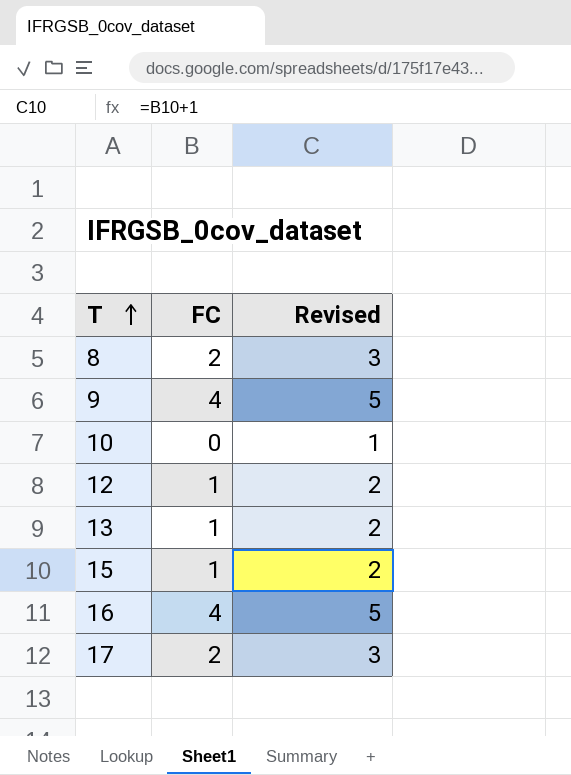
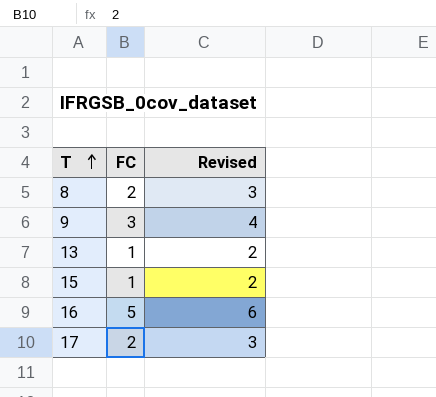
row 10: 0 | 1 -> none
row 12: 1 | 2 -> none
9 | FC: 4 -> 3
9 | Revised: 5 -> 4
16 | FC: 4 -> 5
16 | Revised: 5 -> 6

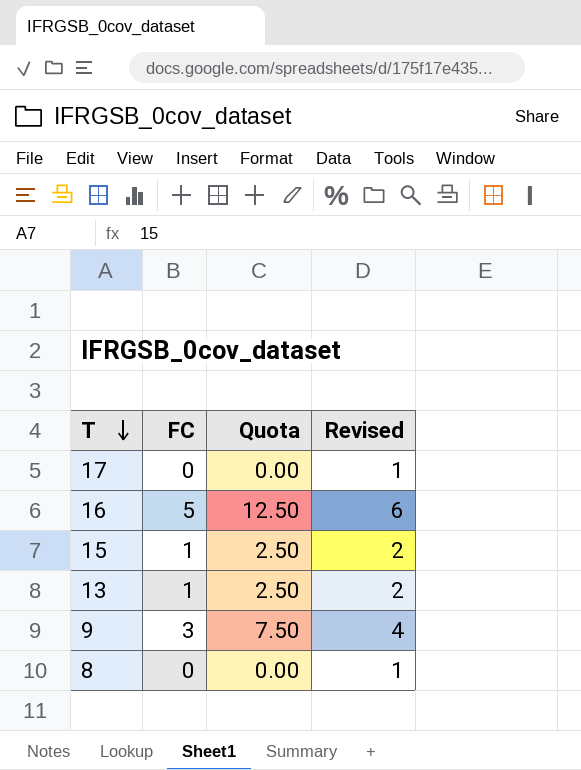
row order: T ascending -> T descending
column Quota | formula: none -> [FC] * 2.5
17 | FC: 2 -> 0
17 | Revised: 3 -> 1
8 | FC: 2 -> 0
8 | Revised: 3 -> 1

